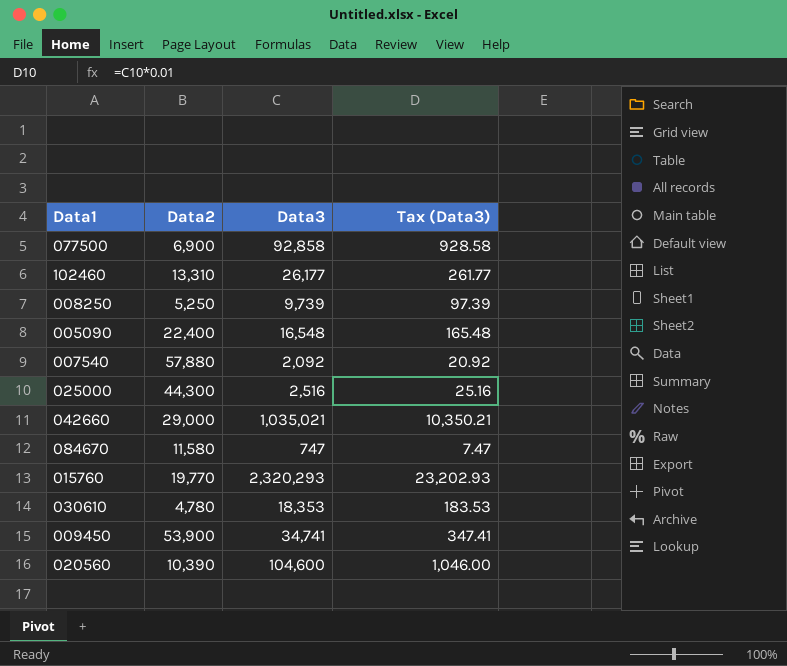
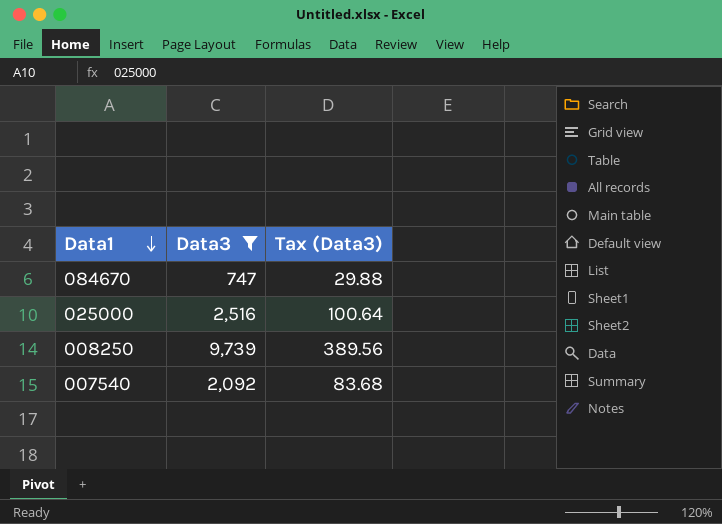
filter: none -> Data3 <= 9,739
row order: none -> Data1 descending
column Data2 | position: 2 -> none
column Tax (Data3) | formula: [Data3] * 0.01 -> [Data3] * 0.04

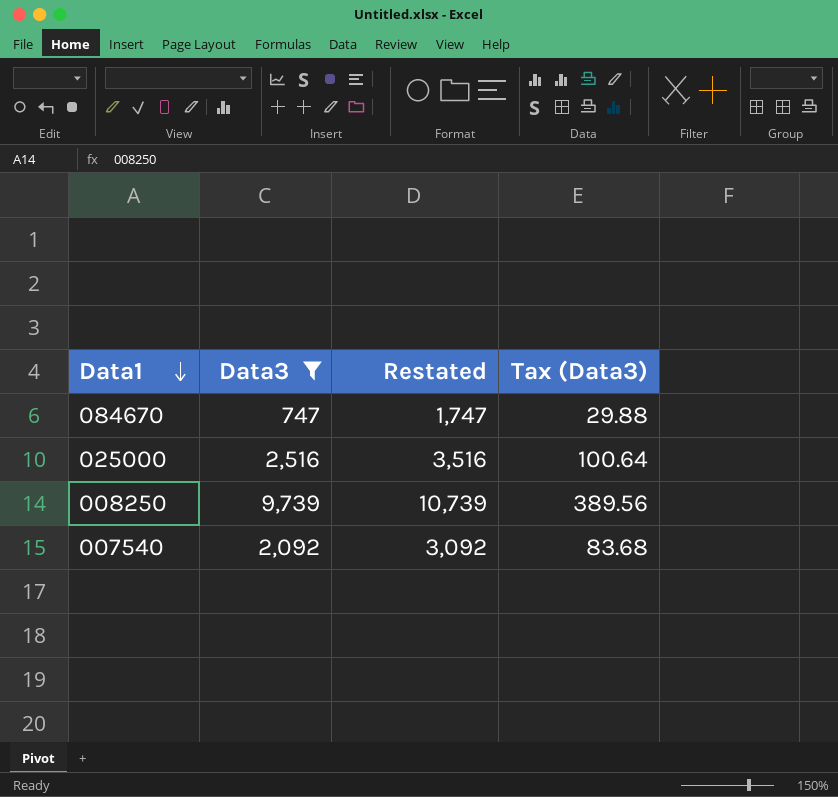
column Restated | formula: none -> [Data3] + 1000

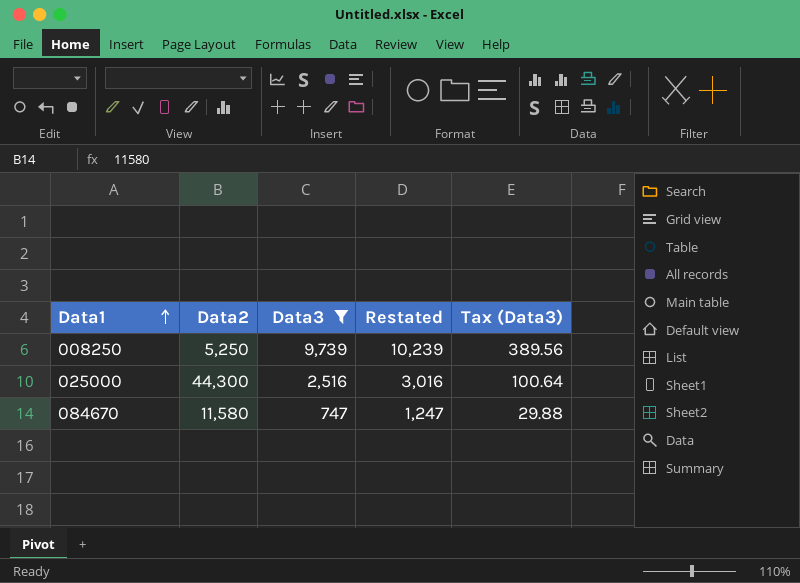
row order: Data1 descending -> Data1 ascending
column Data2 | position: none -> 2
column Restated | formula: [Data3] + 1000 -> [Data3] + 500
row 007540: 2,092 | 3,092 | 83.68 -> none

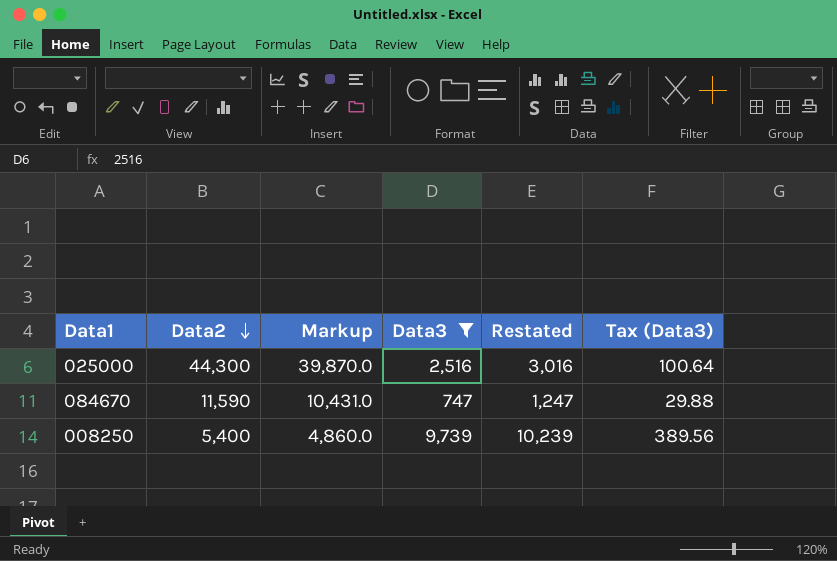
row order: Data1 ascending -> Data2 descending
column Markup | formula: none -> [Data2] * 0.9
084670 | Data2: 11,580 -> 11,590
008250 | Data2: 5,250 -> 5,400

